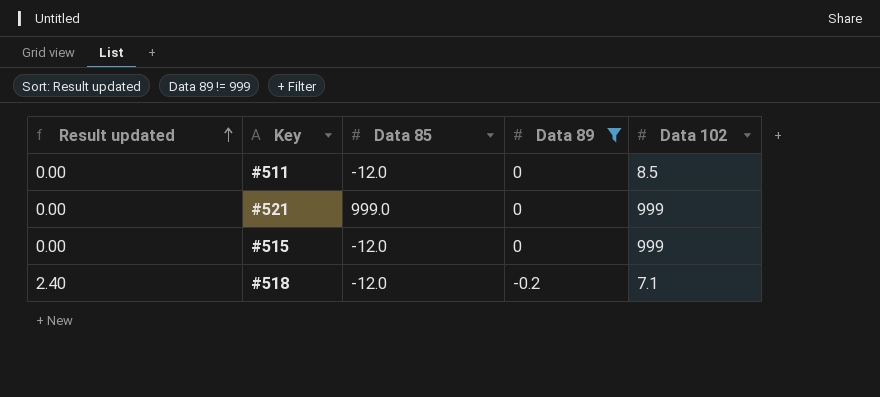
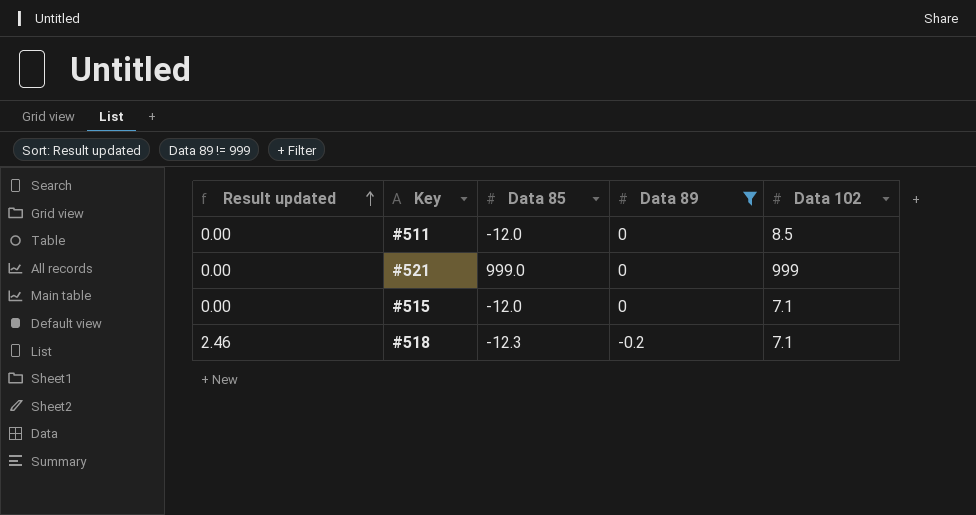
#515 | Data 102: 999 -> 7.1
#518 | Result updated: 2.40 -> 2.46
#518 | Data 85: -12.0 -> -12.3

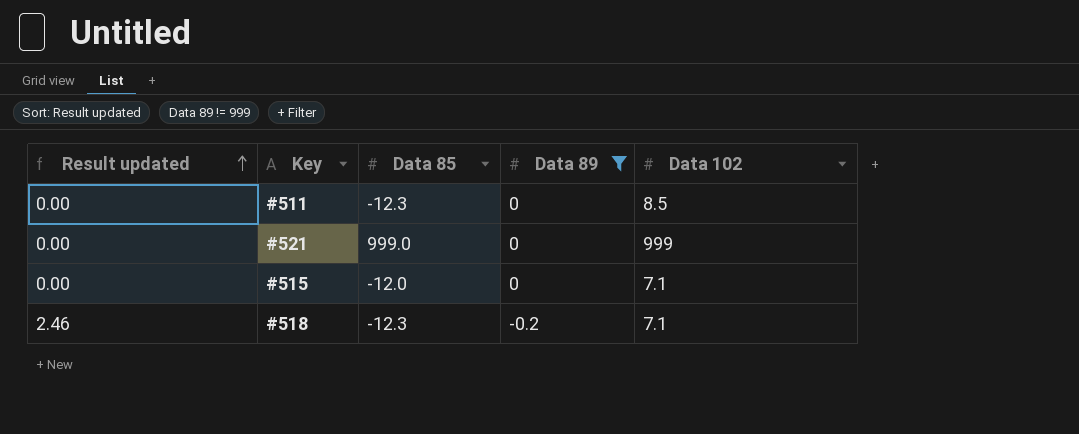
#511 | Data 85: -12.0 -> -12.3

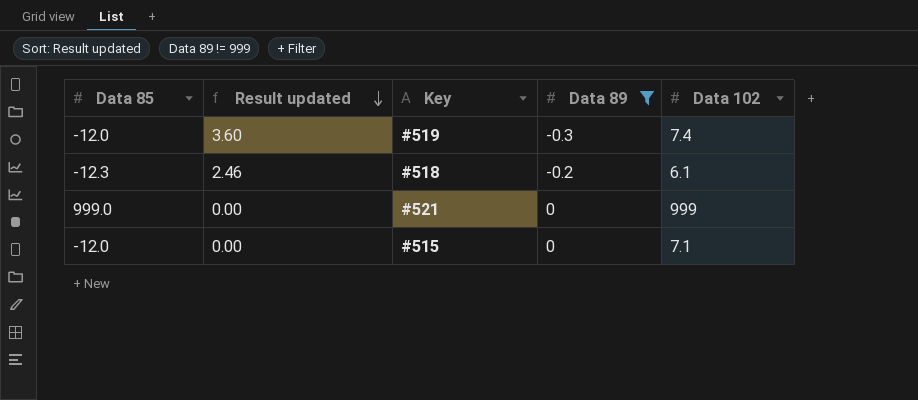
row order: Result updated ascending -> Result updated descending
column Data 85 | position: 3 -> 1
row #511: 0.00 | -12.3 | 0 | 8.5 -> none
row #519: none -> -12.0 | 3.60 | -0.3 | 7.4
#518 | Data 102: 7.1 -> 6.1

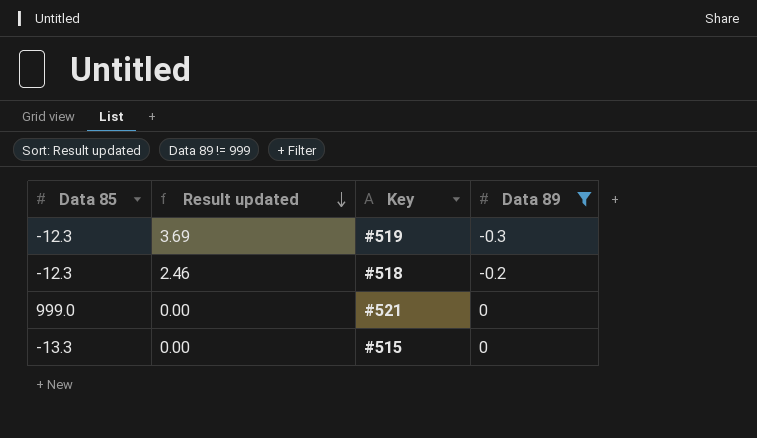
column Data 102 | position: 5 -> none
#519 | Data 85: -12.0 -> -12.3
#519 | Result updated: 3.60 -> 3.69
#515 | Data 85: -12.0 -> -13.3

